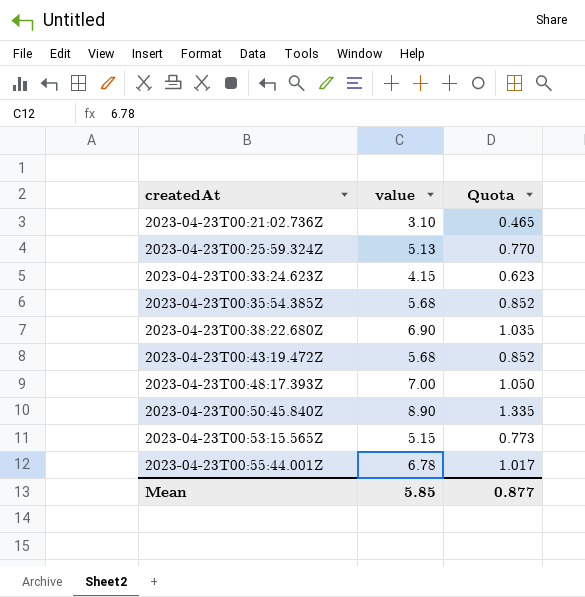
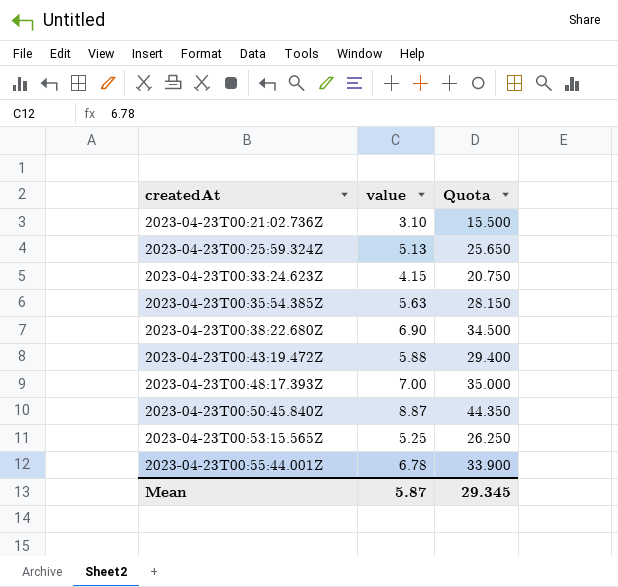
column Quota | formula: [value] * 0.15 -> [value] * 5
2023-04-23T00:35:54.385Z | value: 5.68 -> 5.63
2023-04-23T00:43:19.472Z | value: 5.68 -> 5.88
2023-04-23T00:50:45.840Z | value: 8.90 -> 8.87
2023-04-23T00:53:15.565Z | value: 5.15 -> 5.25
Mean | value: 5.85 -> 5.87
Mean | Quota: 0.877 -> 29.345

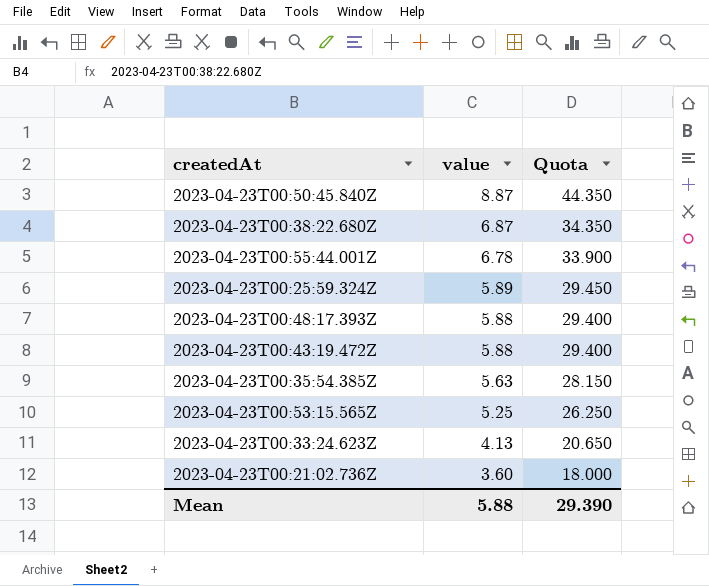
row order: createdAt ascending -> value descending
2023-04-23T00:38:22.680Z | value: 6.90 -> 6.87
2023-04-23T00:38:22.680Z | Quota: 34.500 -> 34.350
2023-04-23T00:25:59.324Z | value: 5.13 -> 5.89
2023-04-23T00:25:59.324Z | Quota: 25.650 -> 29.450
2023-04-23T00:48:17.393Z | value: 7.00 -> 5.88
2023-04-23T00:48:17.393Z | Quota: 35.000 -> 29.400
2023-04-23T00:33:24.623Z | value: 4.15 -> 4.13
2023-04-23T00:33:24.623Z | Quota: 20.750 -> 20.650
2023-04-23T00:21:02.736Z | value: 3.10 -> 3.60
2023-04-23T00:21:02.736Z | Quota: 15.500 -> 18.000
Mean | value: 5.87 -> 5.88
Mean | Quota: 29.345 -> 29.390

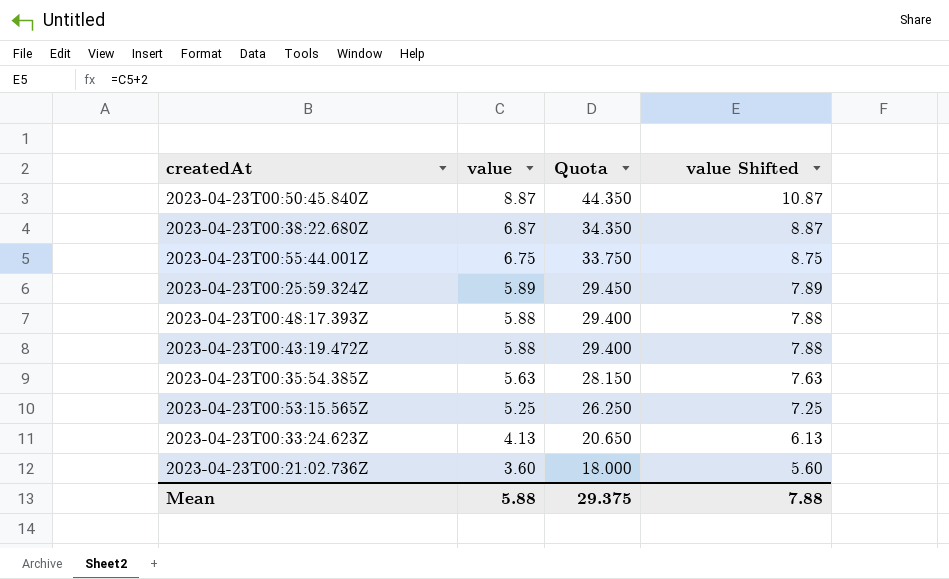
column value Shifted | formula: none -> [value] + 2
2023-04-23T00:55:44.001Z | value: 6.78 -> 6.75
2023-04-23T00:55:44.001Z | Quota: 33.900 -> 33.750
Mean | Quota: 29.390 -> 29.375

